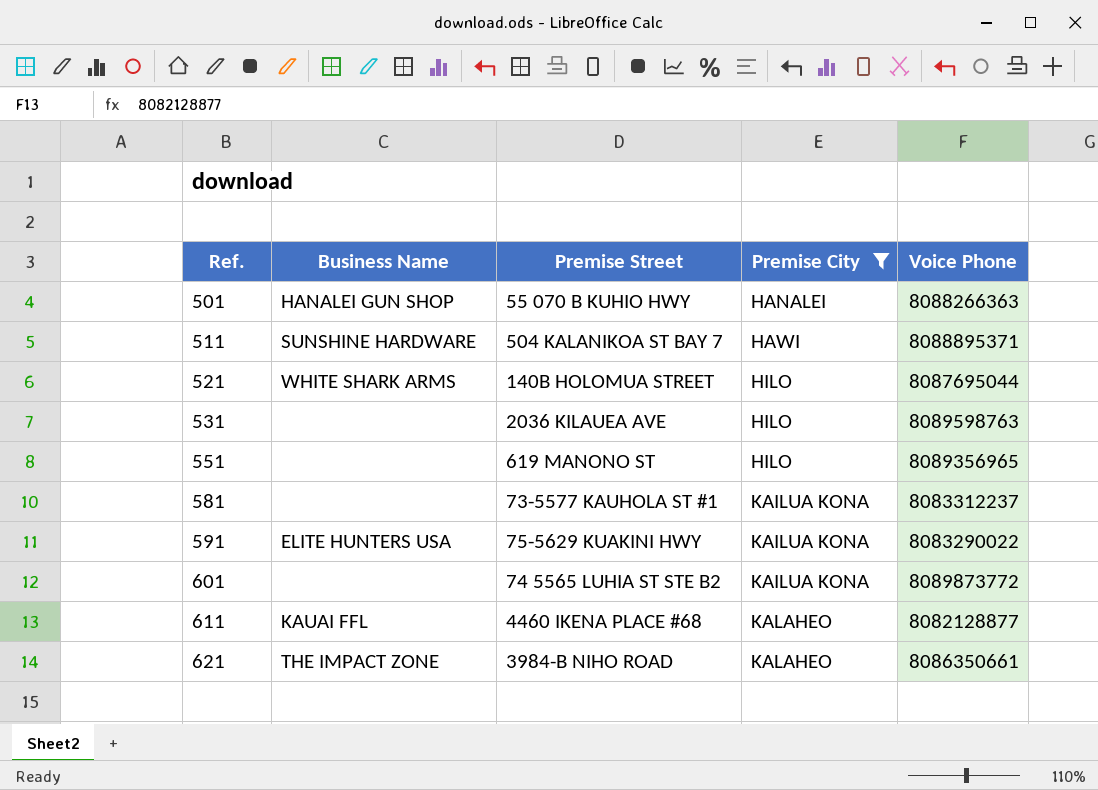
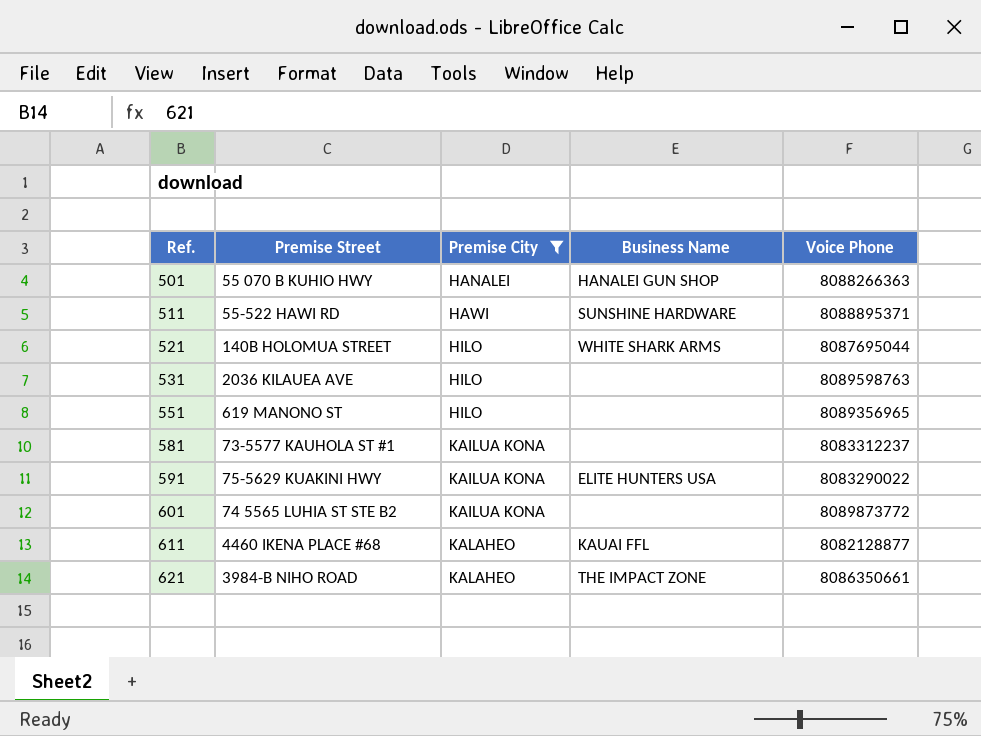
column Business Name | position: 2 -> 4
511 | Premise Street: 504 KALANIKOA ST BAY 7 -> 55-522 HAWI RD

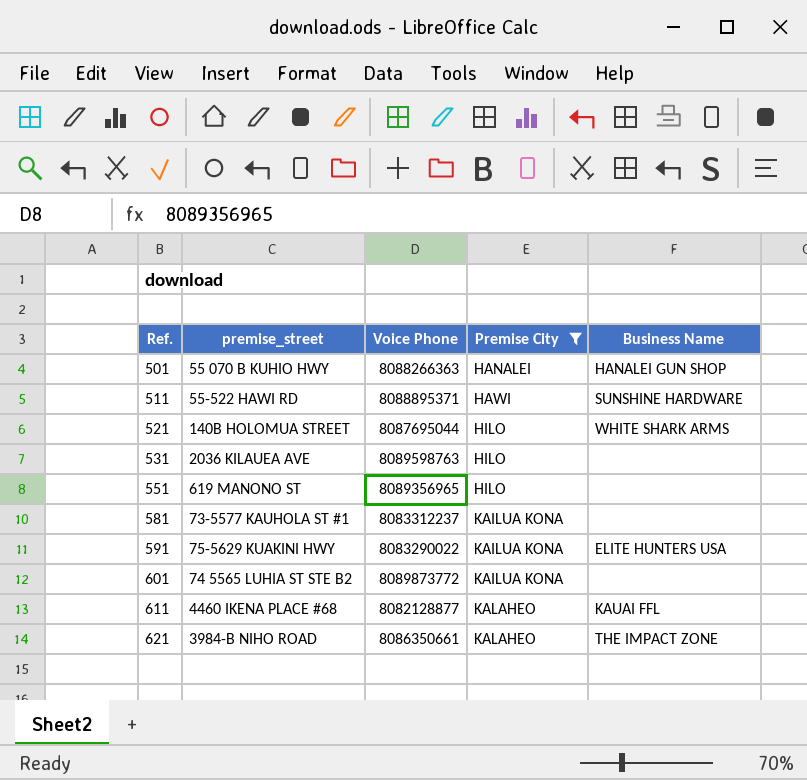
column name: Premise Street -> premise_street
column Voice Phone | position: 5 -> 3

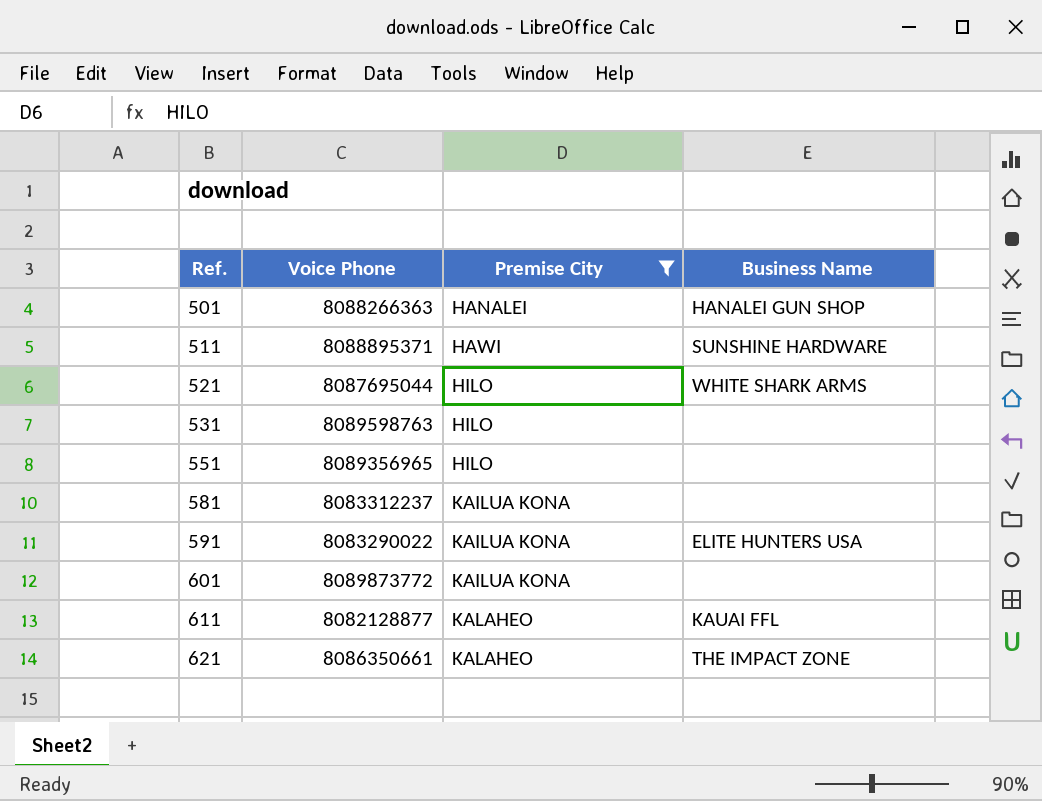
column premise_street | position: 2 -> none

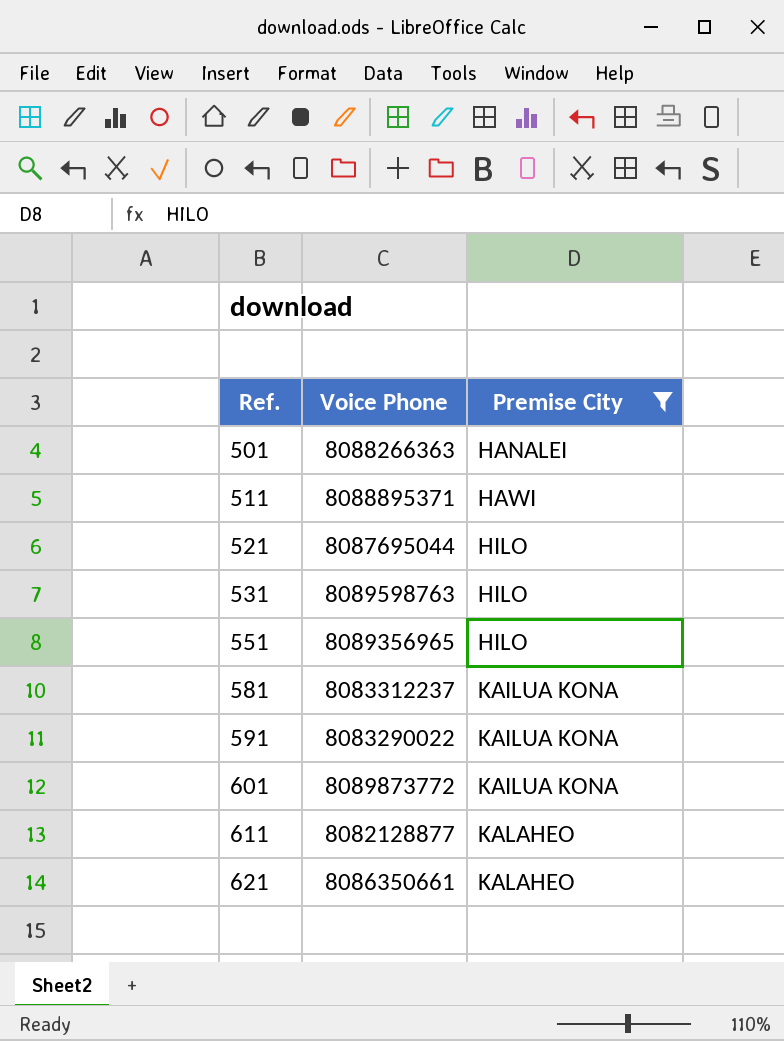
column Business Name | position: 4 -> none

